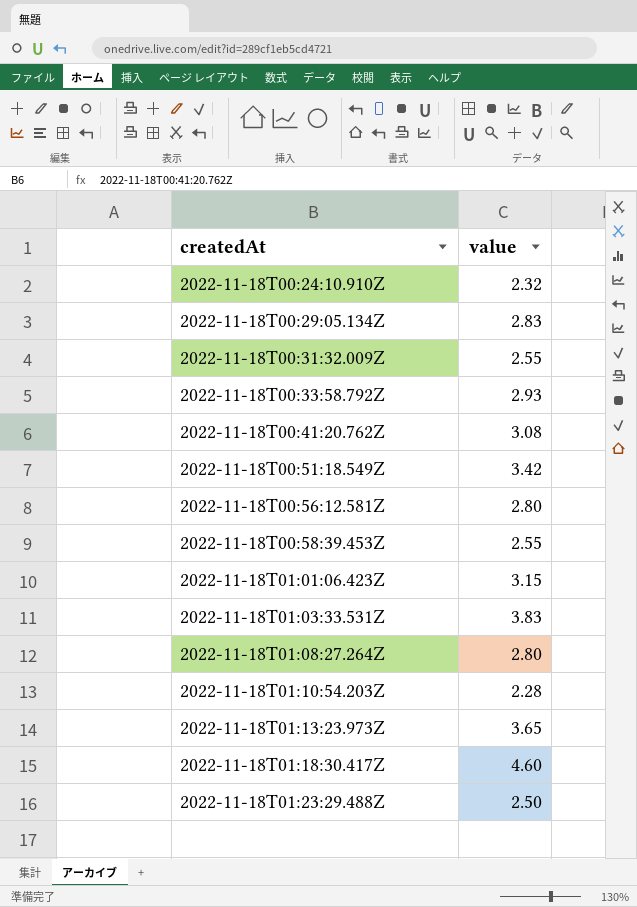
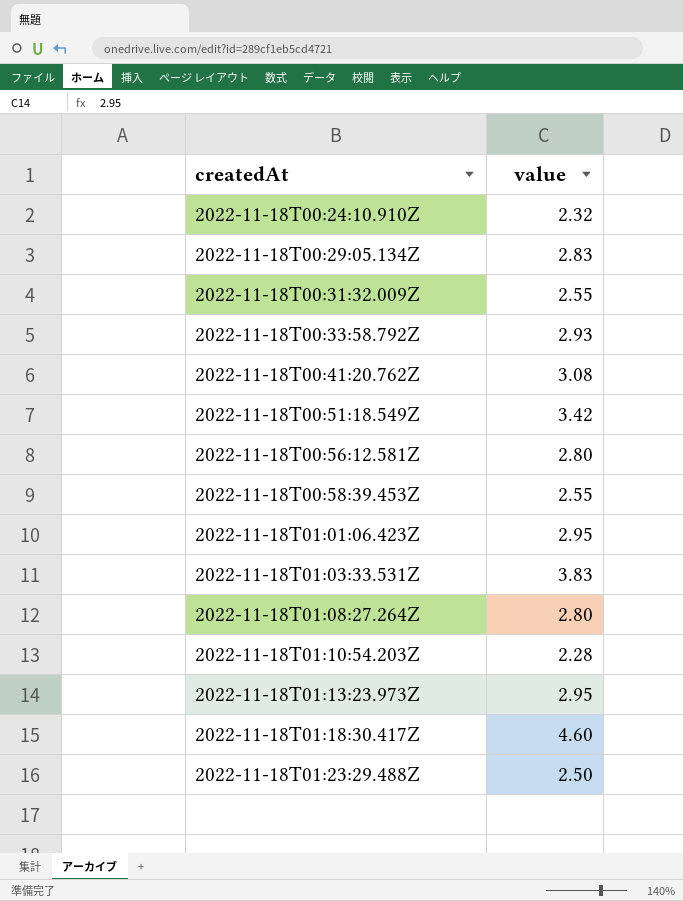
2022-11-18T01:01:06.423Z | value: 3.15 -> 2.95
2022-11-18T01:13:23.973Z | value: 3.65 -> 2.95

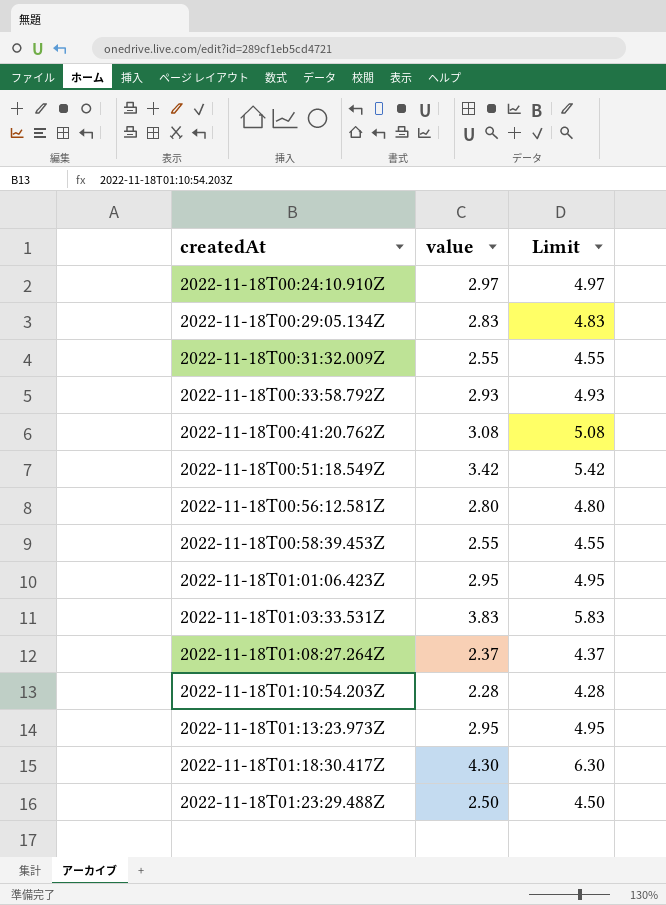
column Limit | formula: none -> [value] + 2
2022-11-18T00:24:10.910Z | value: 2.32 -> 2.97
2022-11-18T01:08:27.264Z | value: 2.80 -> 2.37
2022-11-18T01:18:30.417Z | value: 4.60 -> 4.30

